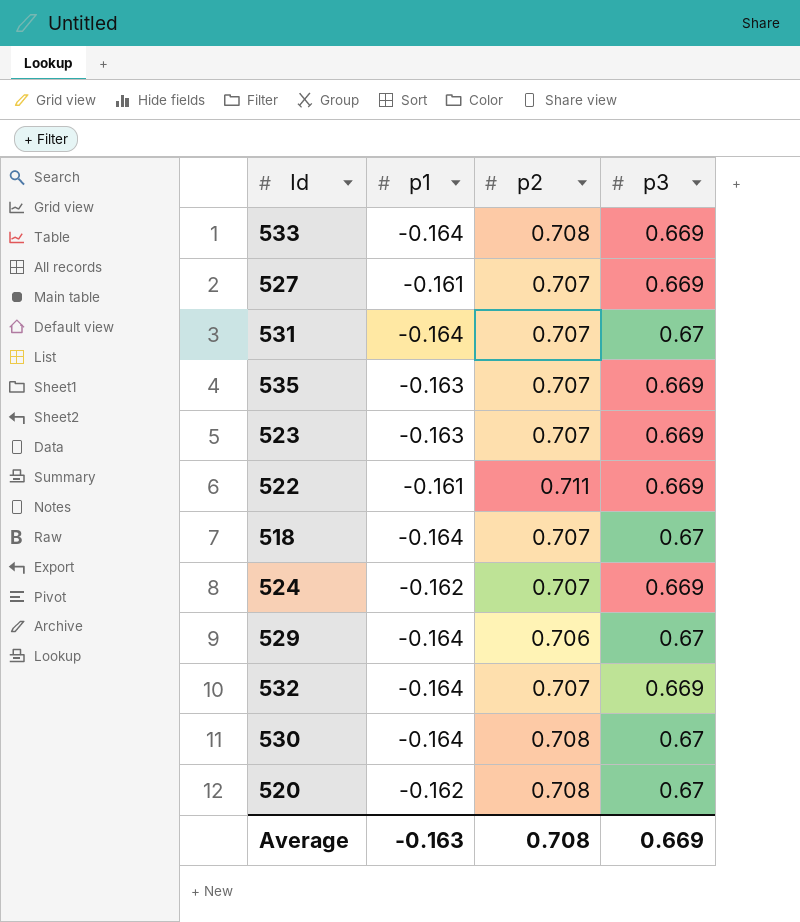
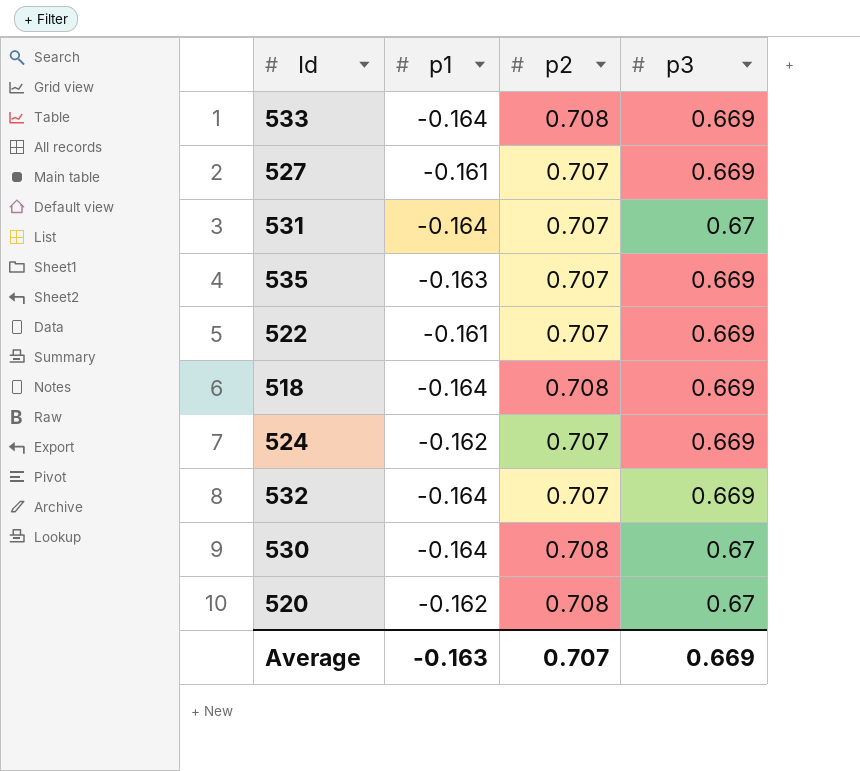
row 523: -0.163 | 0.707 | 0.669 -> none
row 529: -0.164 | 0.706 | 0.67 -> none
522 | p2: 0.711 -> 0.707
518 | p2: 0.707 -> 0.708
518 | p3: 0.67 -> 0.669
Average | p2: 0.708 -> 0.707

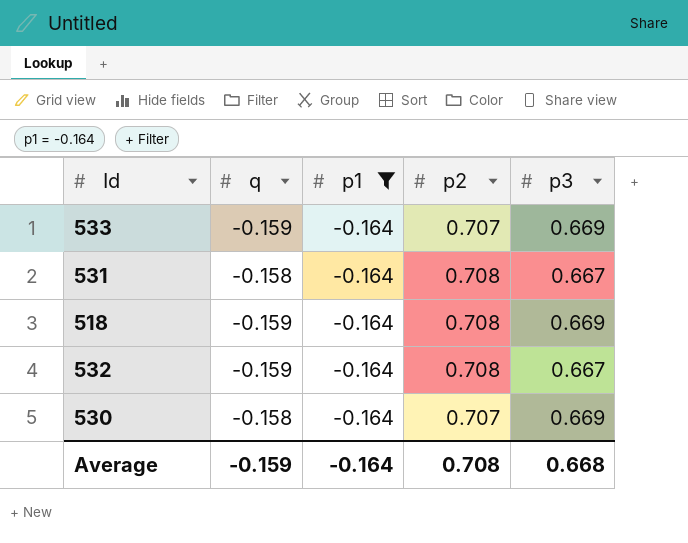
filter: none -> p1 = -0.164
column q | position: none -> 2
533 | p2: 0.708 -> 0.707
531 | p2: 0.707 -> 0.708
531 | p3: 0.67 -> 0.667
532 | p2: 0.707 -> 0.708
532 | p3: 0.669 -> 0.667
530 | p2: 0.708 -> 0.707
530 | p3: 0.67 -> 0.669
Average | p1: -0.163 -> -0.164
Average | p2: 0.707 -> 0.708
Average | p3: 0.669 -> 0.668

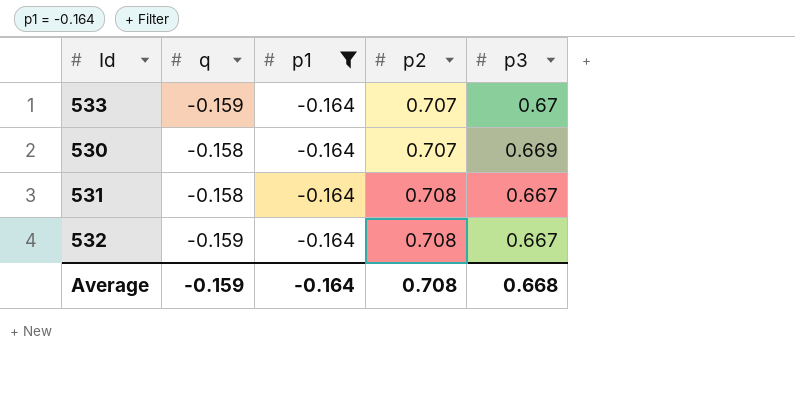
row order: none -> p2 ascending
row 518: -0.159 | -0.164 | 0.708 | 0.669 -> none
533 | p3: 0.669 -> 0.67

